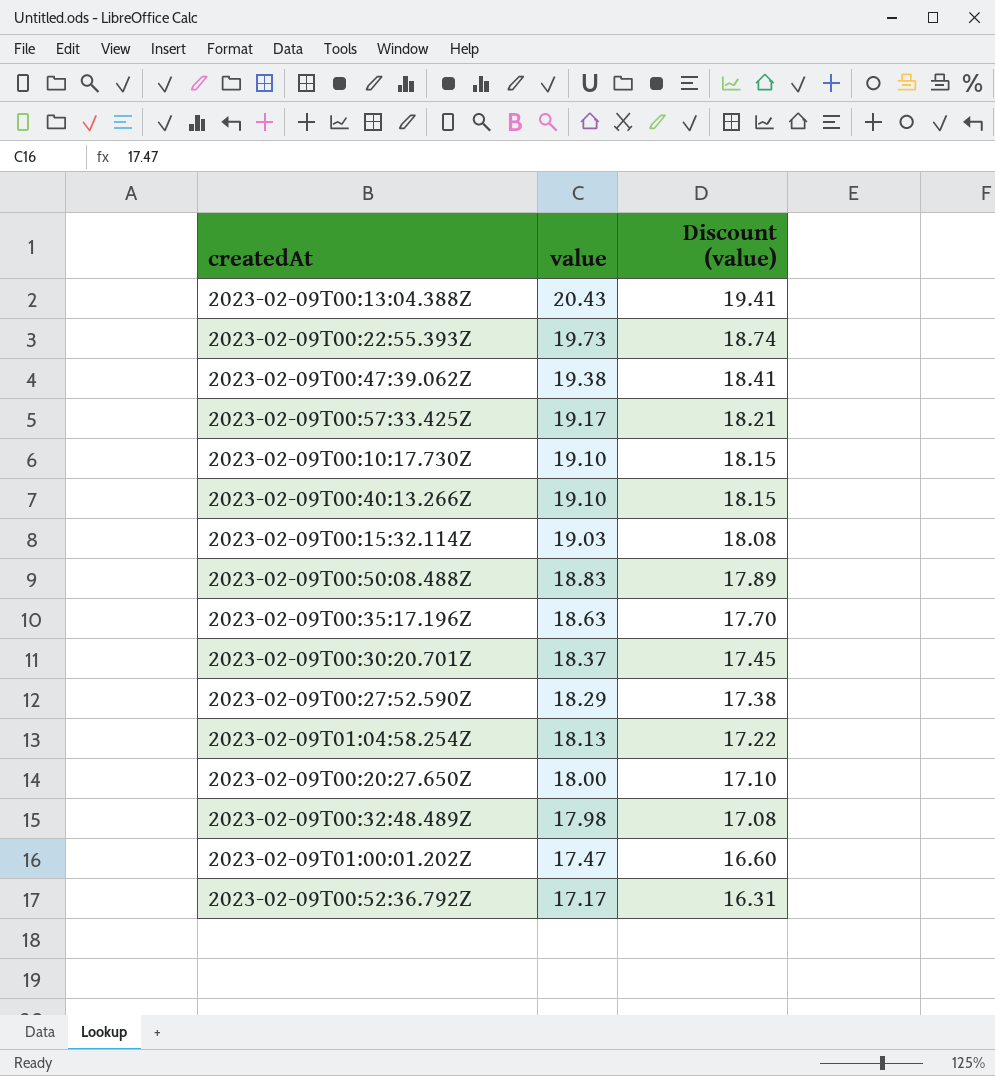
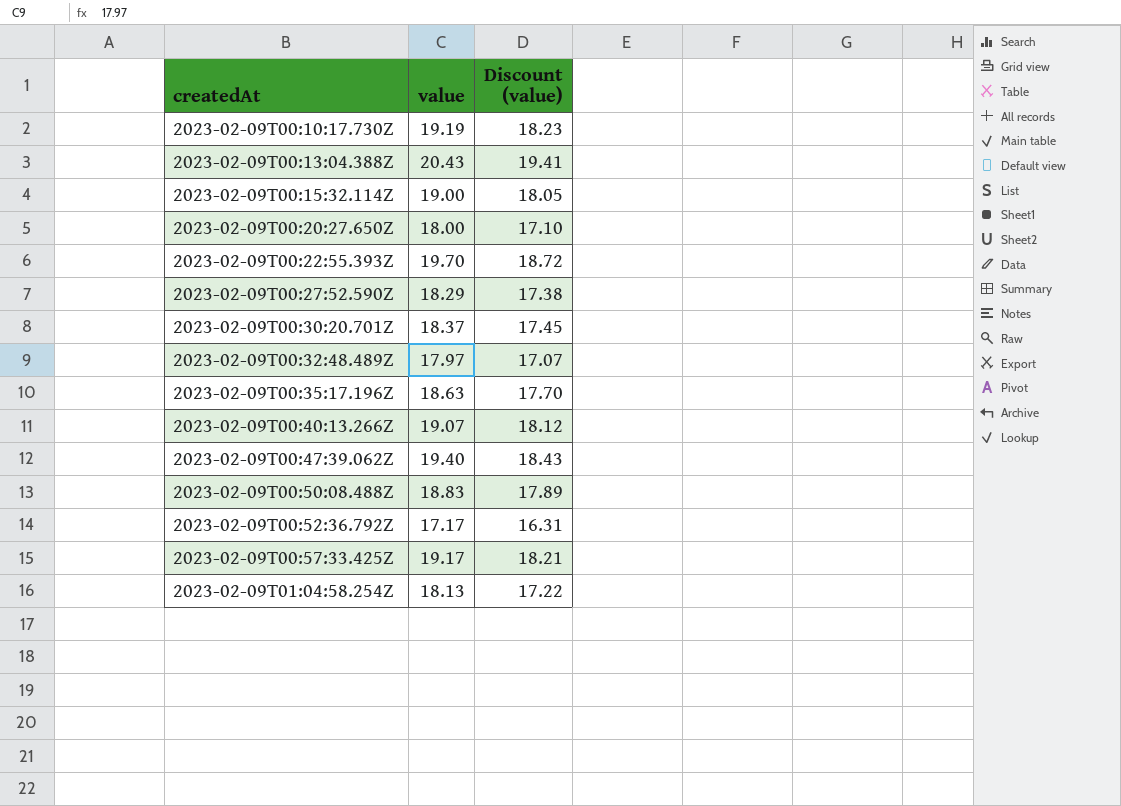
row order: value descending -> createdAt ascending
row 2023-02-09T01:00:01.202Z: 17.47 | 16.60 -> none
2023-02-09T00:10:17.730Z | value: 19.10 -> 19.19
2023-02-09T00:10:17.730Z | Discount (value): 18.15 -> 18.23
2023-02-09T00:15:32.114Z | value: 19.03 -> 19.00
2023-02-09T00:15:32.114Z | Discount (value): 18.08 -> 18.05
2023-02-09T00:22:55.393Z | value: 19.73 -> 19.70
2023-02-09T00:22:55.393Z | Discount (value): 18.74 -> 18.72
2023-02-09T00:32:48.489Z | value: 17.98 -> 17.97
2023-02-09T00:32:48.489Z | Discount (value): 17.08 -> 17.07
2023-02-09T00:40:13.266Z | value: 19.10 -> 19.07
2023-02-09T00:40:13.266Z | Discount (value): 18.15 -> 18.12
2023-02-09T00:47:39.062Z | value: 19.38 -> 19.40
2023-02-09T00:47:39.062Z | Discount (value): 18.41 -> 18.43

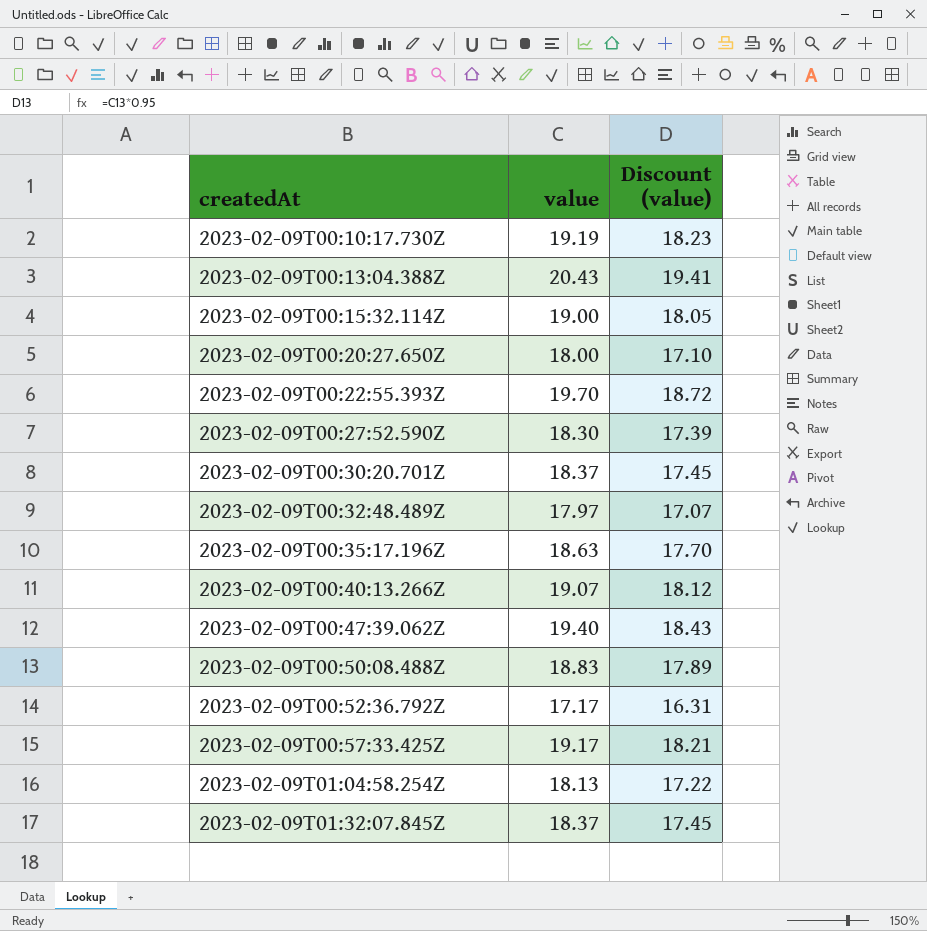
2023-02-09T00:27:52.590Z | value: 18.29 -> 18.30
2023-02-09T00:27:52.590Z | Discount (value): 17.38 -> 17.39
row 2023-02-09T01:32:07.845Z: none -> 18.37 | 17.45

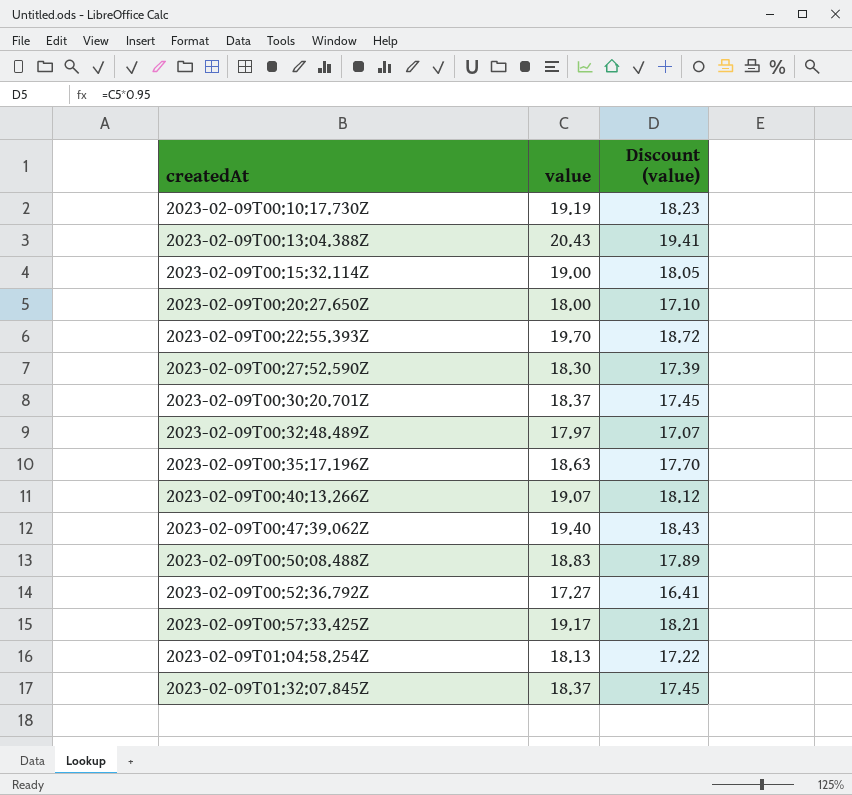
2023-02-09T00:52:36.792Z | value: 17.17 -> 17.27
2023-02-09T00:52:36.792Z | Discount (value): 16.31 -> 16.41

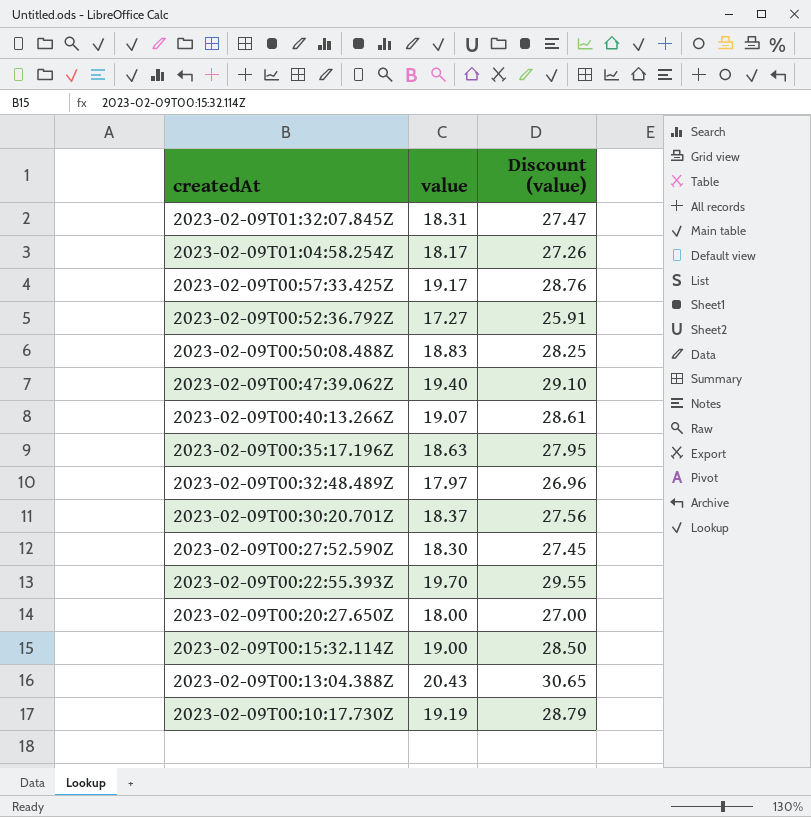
row order: createdAt ascending -> createdAt descending
column Discount (value) | formula: [value] * 0.95 -> [value] * 1.5
2023-02-09T01:32:07.845Z | value: 18.37 -> 18.31
2023-02-09T01:04:58.254Z | value: 18.13 -> 18.17

